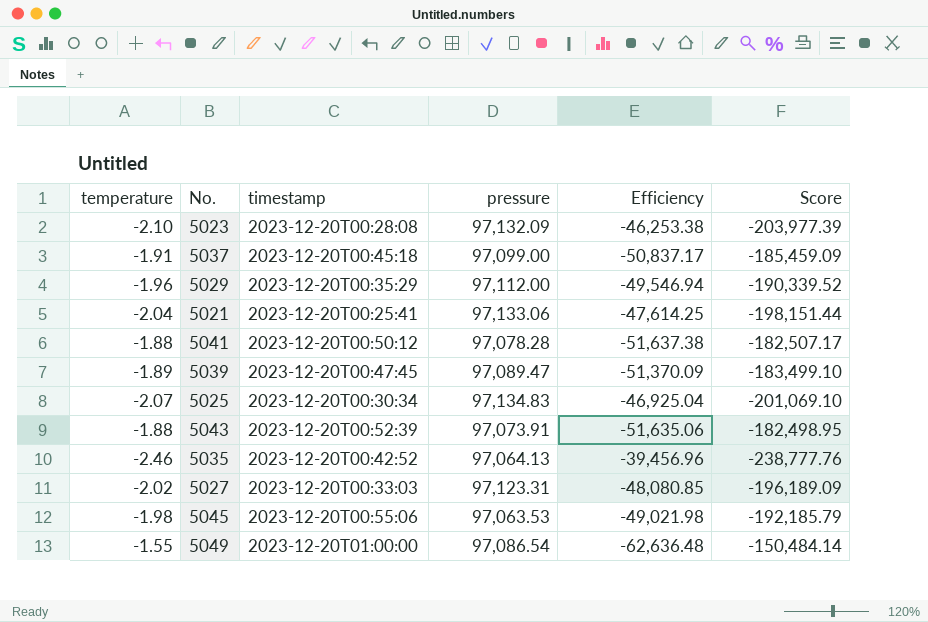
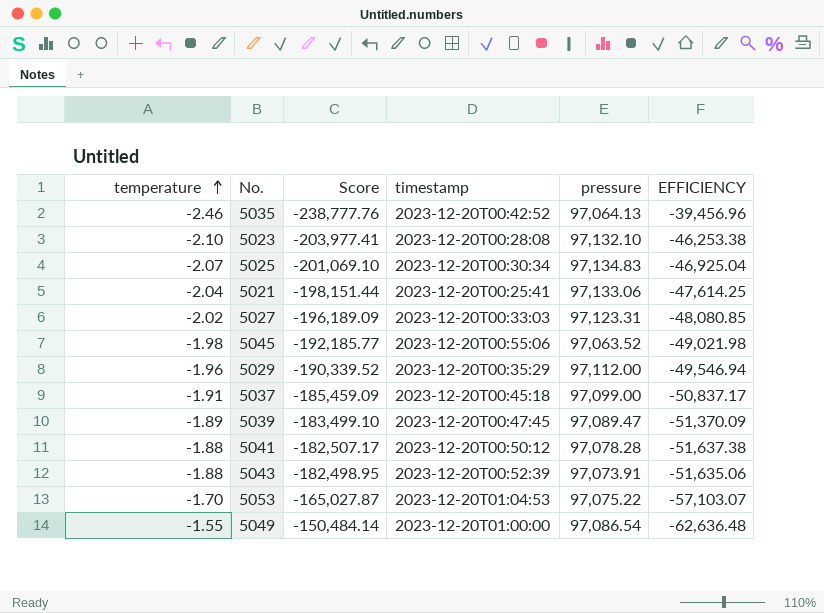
row order: none -> temperature ascending
column Score | position: 6 -> 3
column name: Efficiency -> EFFICIENCY
5023 | Score: -203,977.39 -> -203,977.41
5023 | pressure: 97,132.09 -> 97,132.10
5045 | Score: -192,185.79 -> -192,185.77
5045 | pressure: 97,063.53 -> 97,063.52
row 5053: none -> -1.70 | -165,027.87 | 2023-12-20T01:04:53 | 97,075.22 | -57,103.07

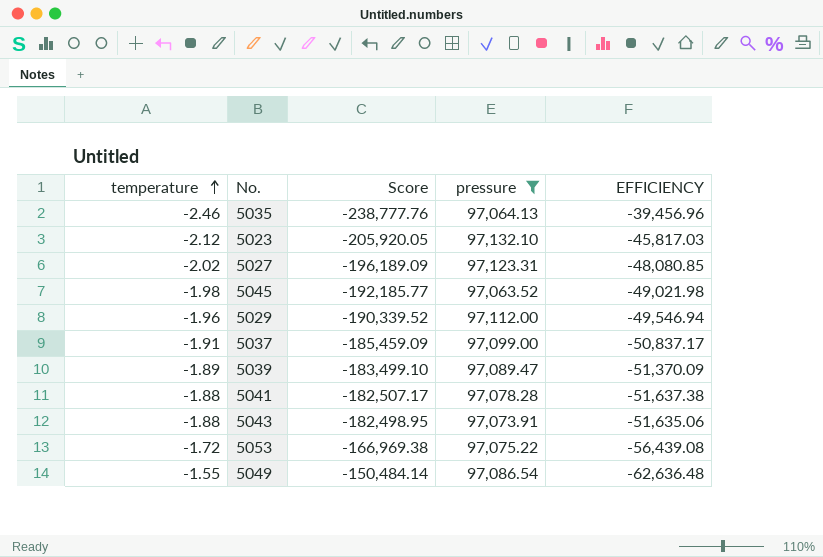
filter: none -> pressure <= 97,132.10
column timestamp | position: 4 -> none
5023 | temperature: -2.10 -> -2.12
5023 | Score: -203,977.41 -> -205,920.05
5023 | EFFICIENCY: -46,253.38 -> -45,817.03
5053 | temperature: -1.70 -> -1.72
5053 | Score: -165,027.87 -> -166,969.38
5053 | EFFICIENCY: -57,103.07 -> -56,439.08

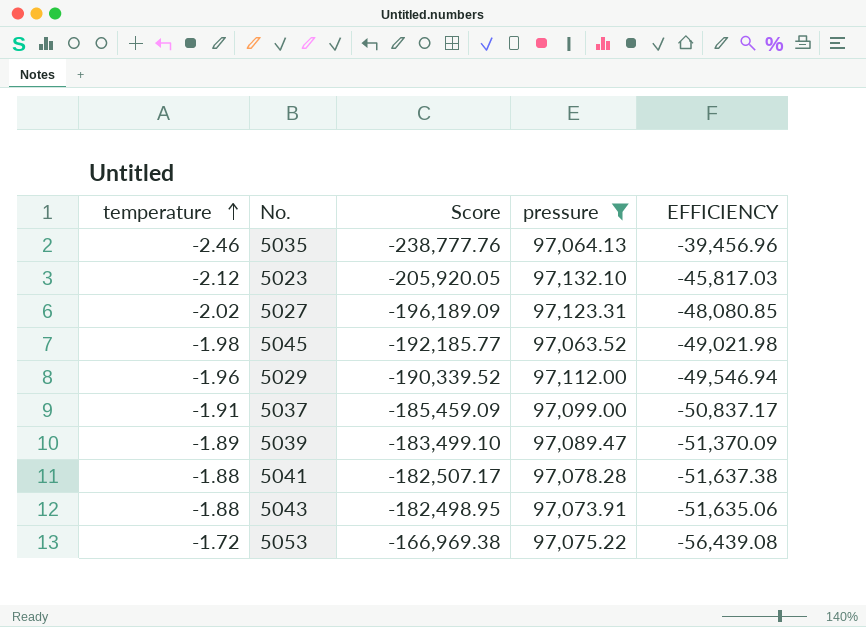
row 5049: -1.55 | -150,484.14 | 97,086.54 | -62,636.48 -> none

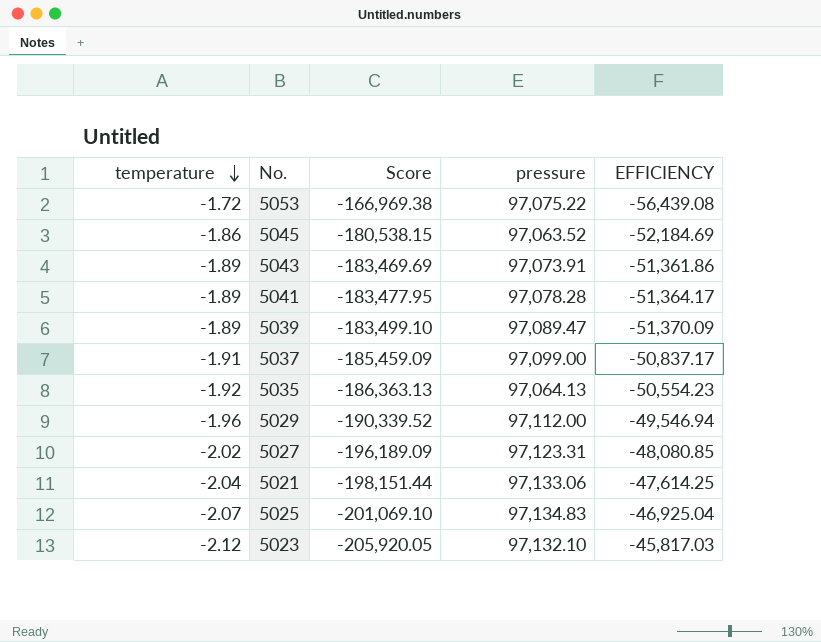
filter: pressure <= 97,132.10 -> none
row order: temperature ascending -> temperature descending
5045 | temperature: -1.98 -> -1.86
5045 | Score: -192,185.77 -> -180,538.15
5045 | EFFICIENCY: -49,021.98 -> -52,184.69
5043 | temperature: -1.88 -> -1.89
5043 | Score: -182,498.95 -> -183,469.69
5043 | EFFICIENCY: -51,635.06 -> -51,361.86
5041 | temperature: -1.88 -> -1.89
5041 | Score: -182,507.17 -> -183,477.95
5041 | EFFICIENCY: -51,637.38 -> -51,364.17
5035 | temperature: -2.46 -> -1.92
5035 | Score: -238,777.76 -> -186,363.13
5035 | EFFICIENCY: -39,456.96 -> -50,554.23

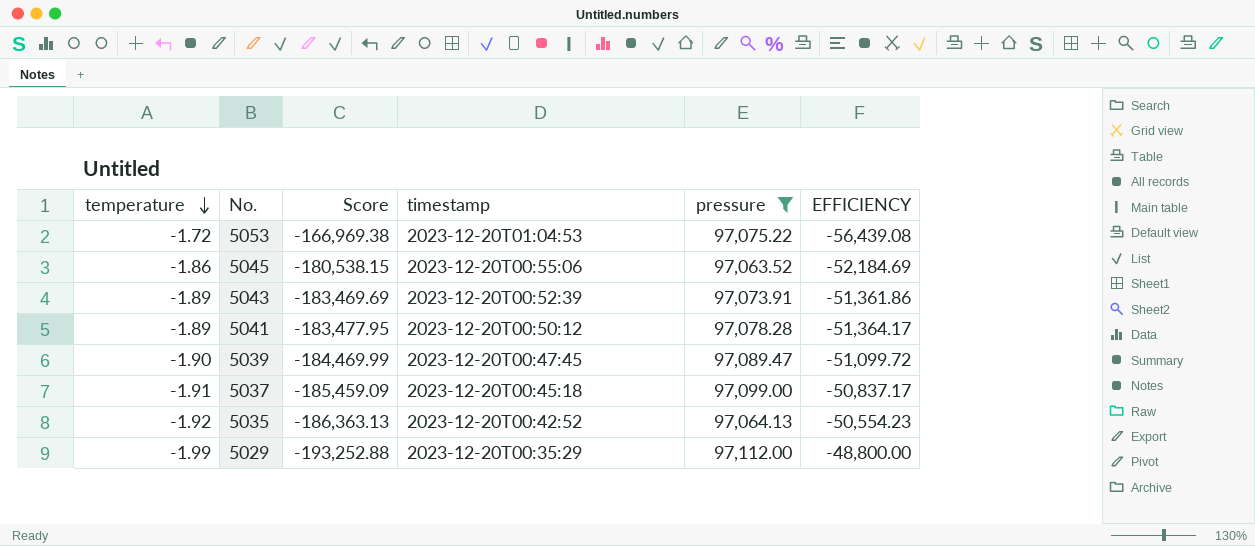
filter: none -> pressure <= 97,112.00
column timestamp | position: none -> 4
5039 | temperature: -1.89 -> -1.90
5039 | Score: -183,499.10 -> -184,469.99
5039 | EFFICIENCY: -51,370.09 -> -51,099.72
5029 | temperature: -1.96 -> -1.99
5029 | Score: -190,339.52 -> -193,252.88
5029 | EFFICIENCY: -49,546.94 -> -48,800.00

